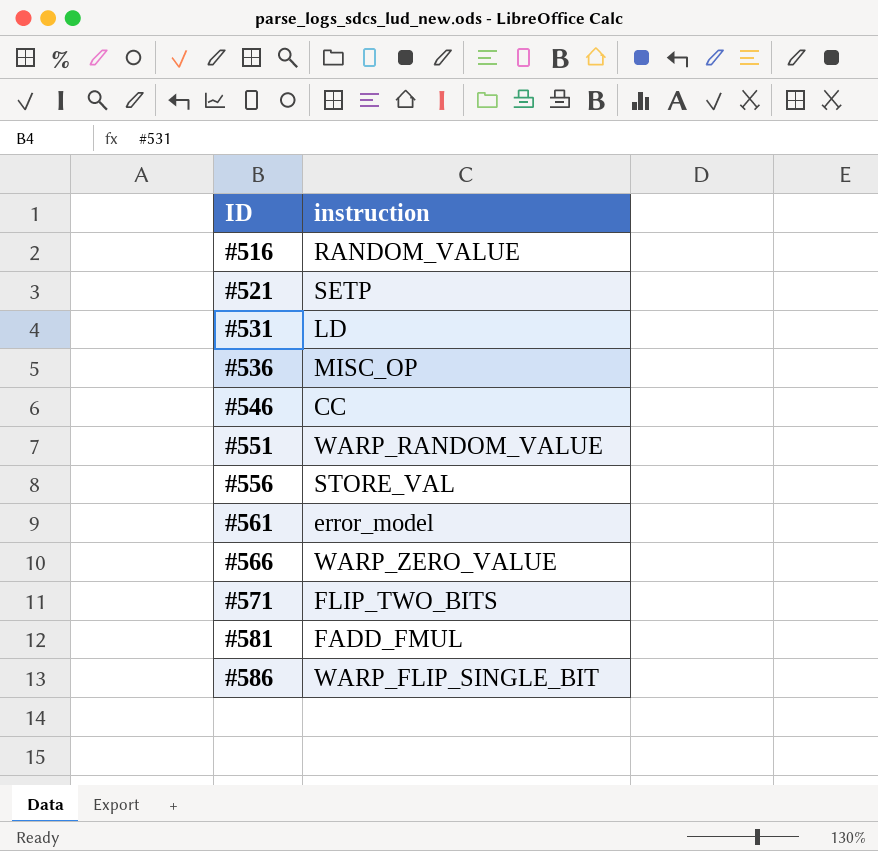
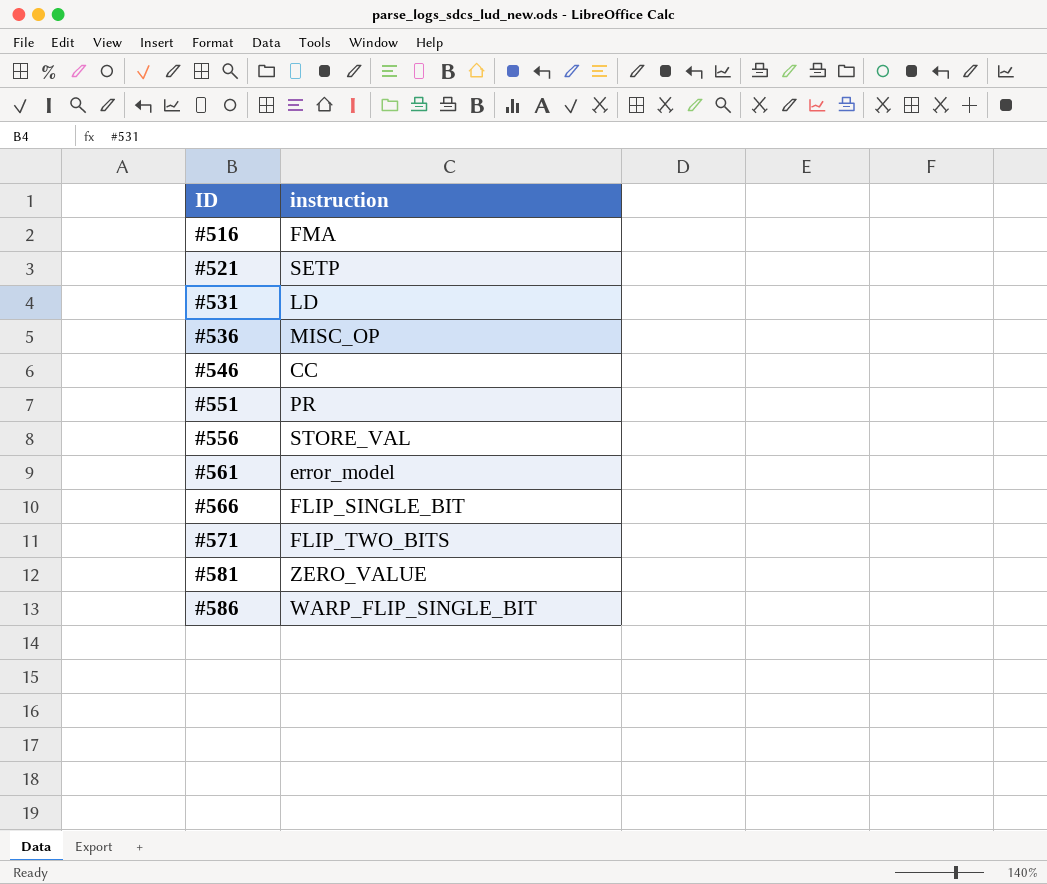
#516 | instruction: RANDOM_VALUE -> FMA
#551 | instruction: WARP_RANDOM_VALUE -> PR
#566 | instruction: WARP_ZERO_VALUE -> FLIP_SINGLE_BIT
#581 | instruction: FADD_FMUL -> ZERO_VALUE

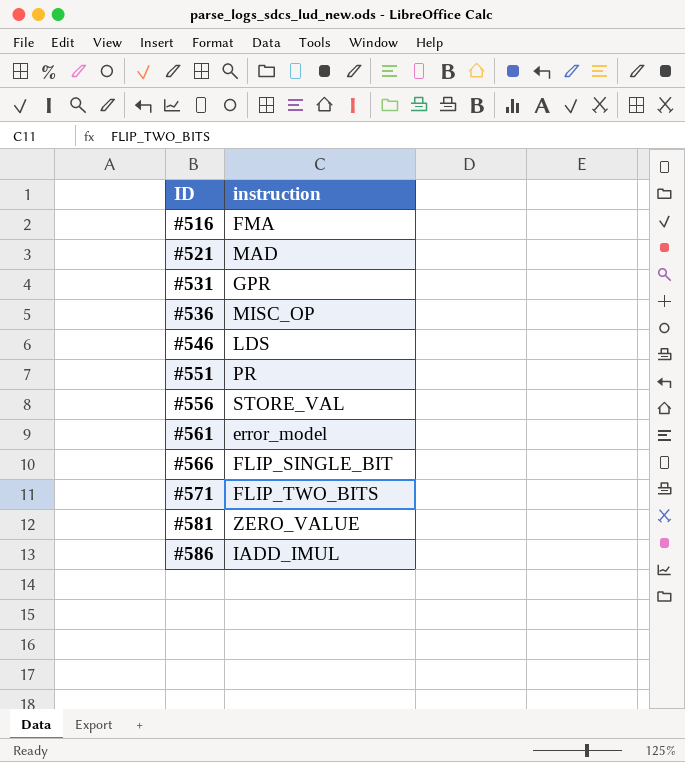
#521 | instruction: SETP -> MAD
#531 | instruction: LD -> GPR
#546 | instruction: CC -> LDS
#586 | instruction: WARP_FLIP_SINGLE_BIT -> IADD_IMUL

